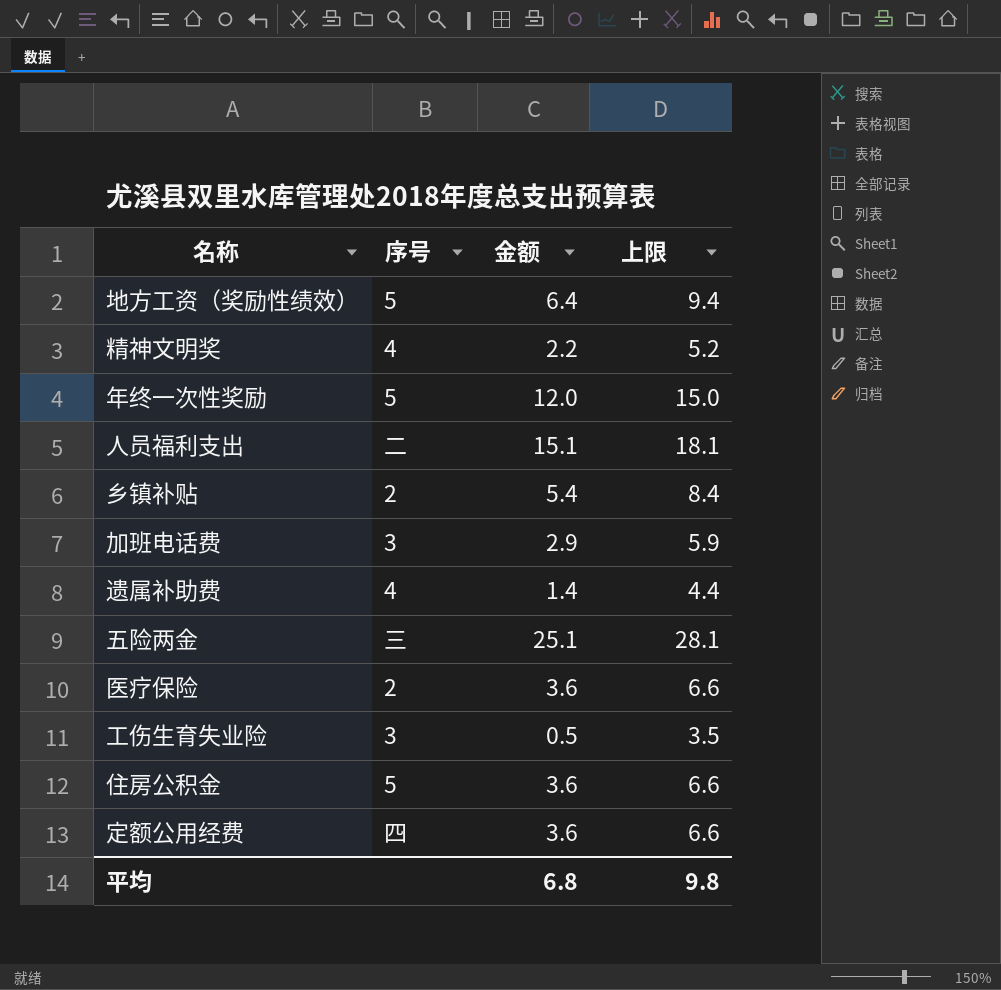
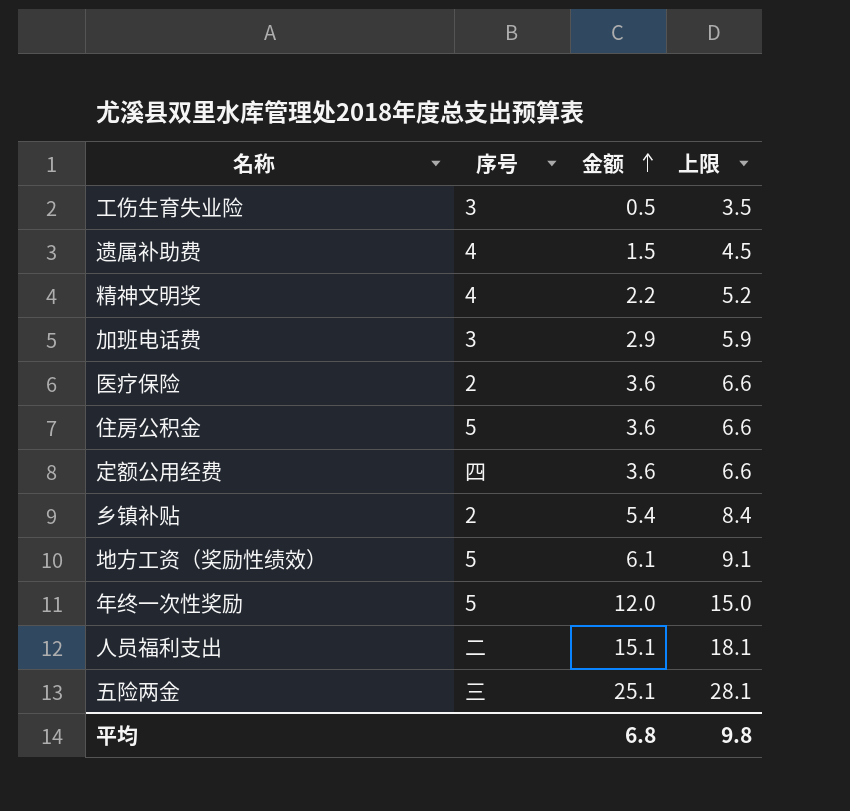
row order: none -> 金额 ascending
遗属补助费 | 金额: 1.4 -> 1.5
遗属补助费 | 上限: 4.4 -> 4.5
地方工资（奖励性绩效） | 金额: 6.4 -> 6.1
地方工资（奖励性绩效） | 上限: 9.4 -> 9.1

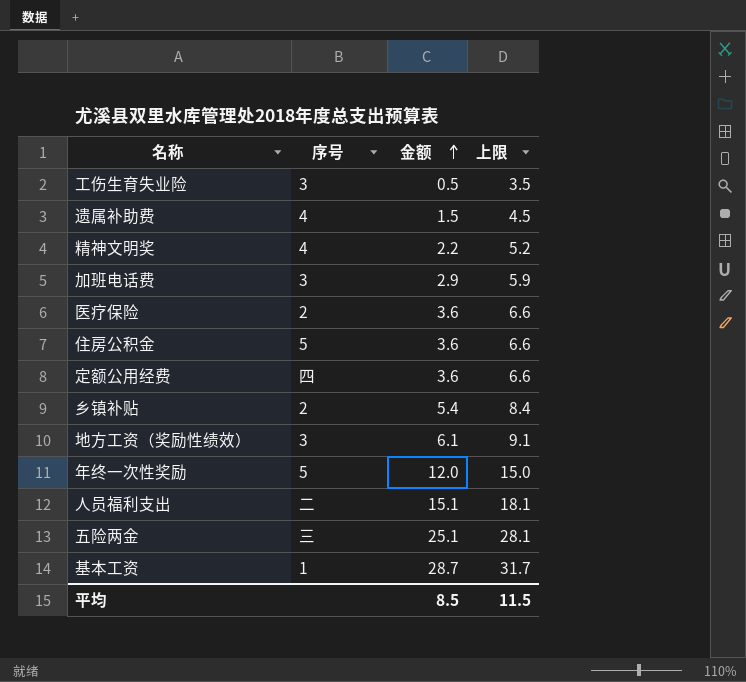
地方工资（奖励性绩效） | 序号: 5 -> 3
row 基本工资: none -> 1 | 28.7 | 31.7
平均 | 金额: 6.8 -> 8.5
平均 | 上限: 9.8 -> 11.5

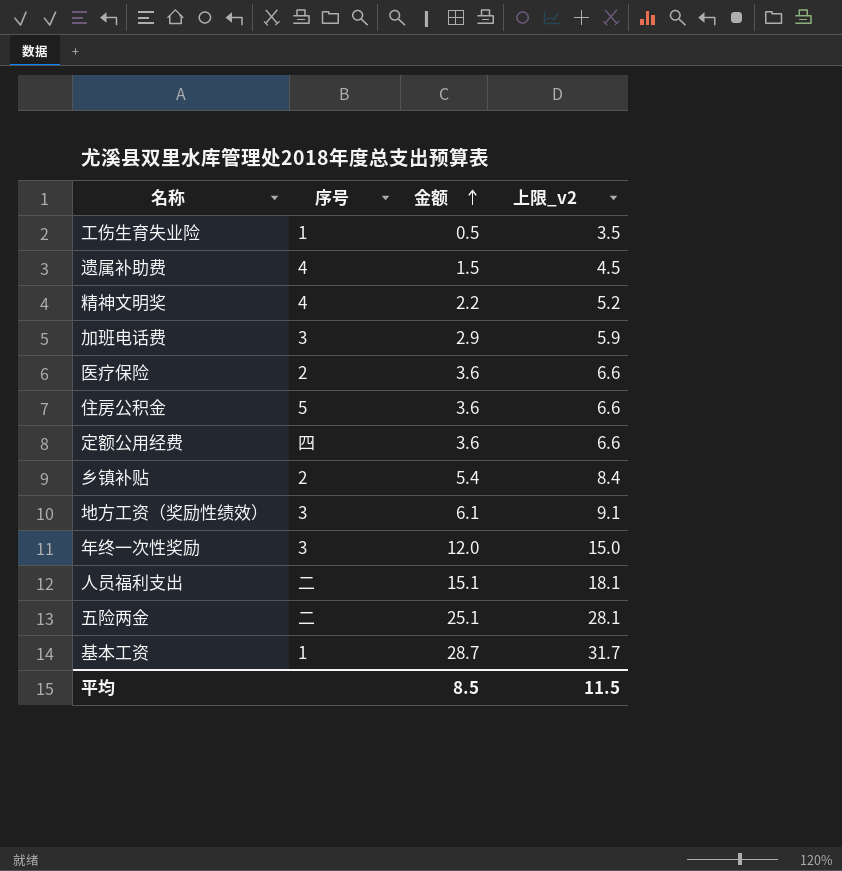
column name: 上限 -> 上限_v2
工伤生育失业险 | 序号: 3 -> 1
年终一次性奖励 | 序号: 5 -> 3
五险两金 | 序号: 三 -> 二

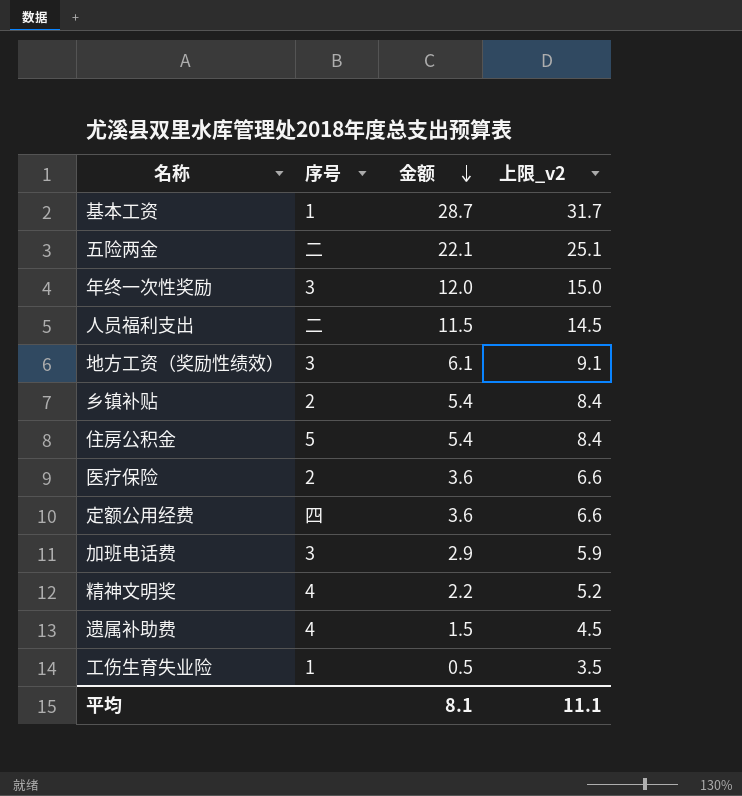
row order: 金额 ascending -> 金额 descending
五险两金 | 金额: 25.1 -> 22.1
五险两金 | 上限_v2: 28.1 -> 25.1
人员福利支出 | 金额: 15.1 -> 11.5
人员福利支出 | 上限_v2: 18.1 -> 14.5
住房公积金 | 金额: 3.6 -> 5.4
住房公积金 | 上限_v2: 6.6 -> 8.4
平均 | 金额: 8.5 -> 8.1
平均 | 上限_v2: 11.5 -> 11.1

